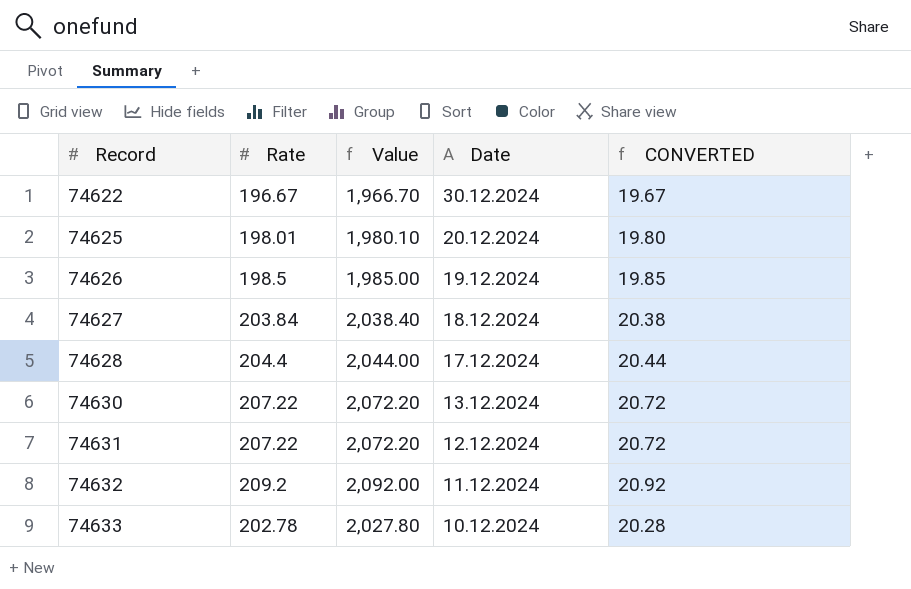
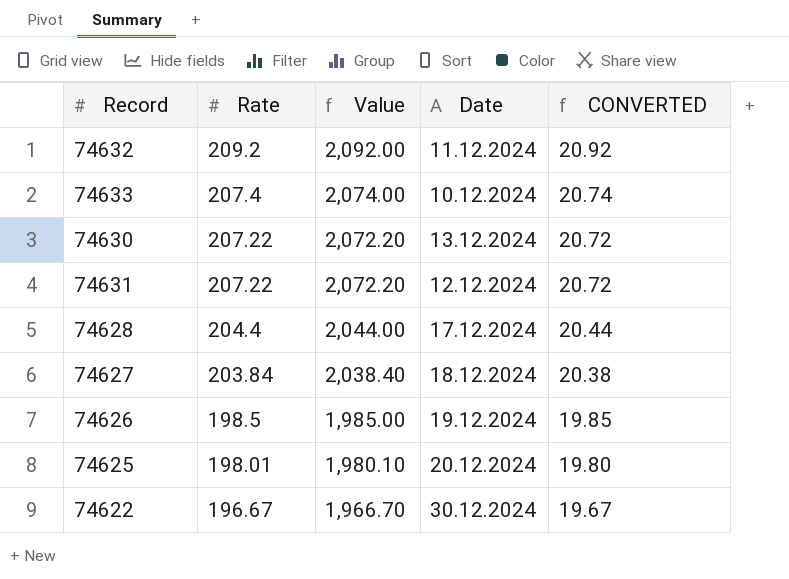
row order: Record ascending -> Rate descending
74633 | Rate: 202.78 -> 207.4
74633 | Value: 2,027.80 -> 2,074.00
74633 | CONVERTED: 20.28 -> 20.74

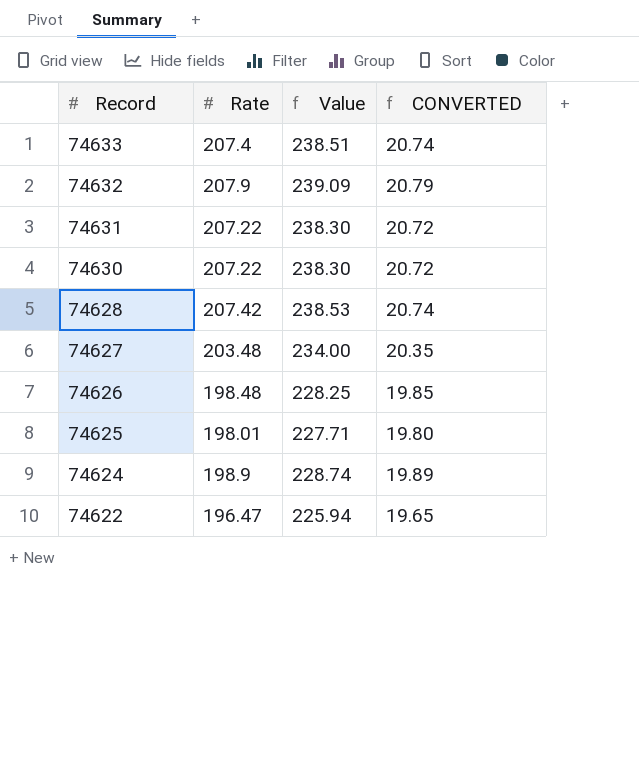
row order: Rate descending -> Record descending
column Date | position: 4 -> none
column Value | formula: [Rate] * 10 -> [Rate] * 1.15
74632 | Rate: 209.2 -> 207.9
74632 | CONVERTED: 20.92 -> 20.79
74628 | Rate: 204.4 -> 207.42
74628 | CONVERTED: 20.44 -> 20.74
74627 | Rate: 203.84 -> 203.48
74627 | CONVERTED: 20.38 -> 20.35
74626 | Rate: 198.5 -> 198.48
row 74624: none -> 198.9 | 228.74 | 19.89
74622 | Rate: 196.67 -> 196.47
74622 | CONVERTED: 19.67 -> 19.65

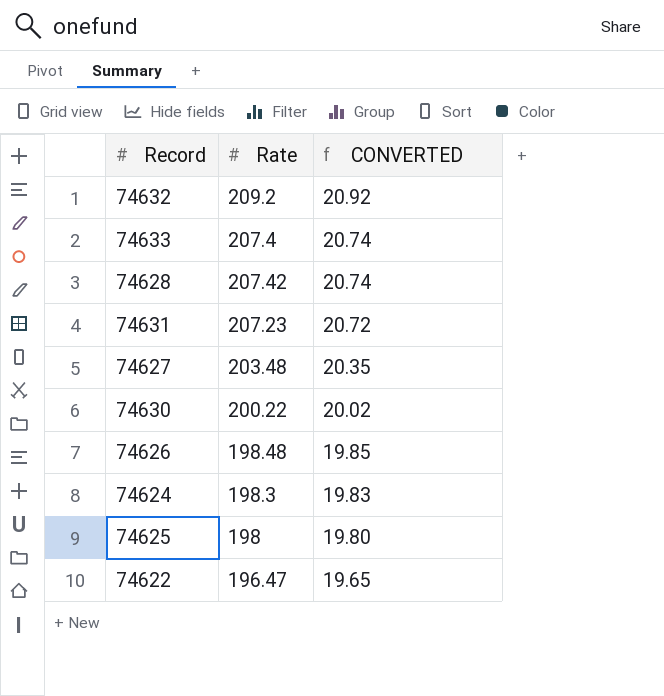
row order: Record descending -> CONVERTED descending
column Value | formula: [Rate] * 1.15 -> none
74632 | Rate: 207.9 -> 209.2
74632 | CONVERTED: 20.79 -> 20.92
74631 | Rate: 207.22 -> 207.23
74630 | Rate: 207.22 -> 200.22
74630 | CONVERTED: 20.72 -> 20.02
74624 | Rate: 198.9 -> 198.3
74624 | CONVERTED: 19.89 -> 19.83
74625 | Rate: 198.01 -> 198

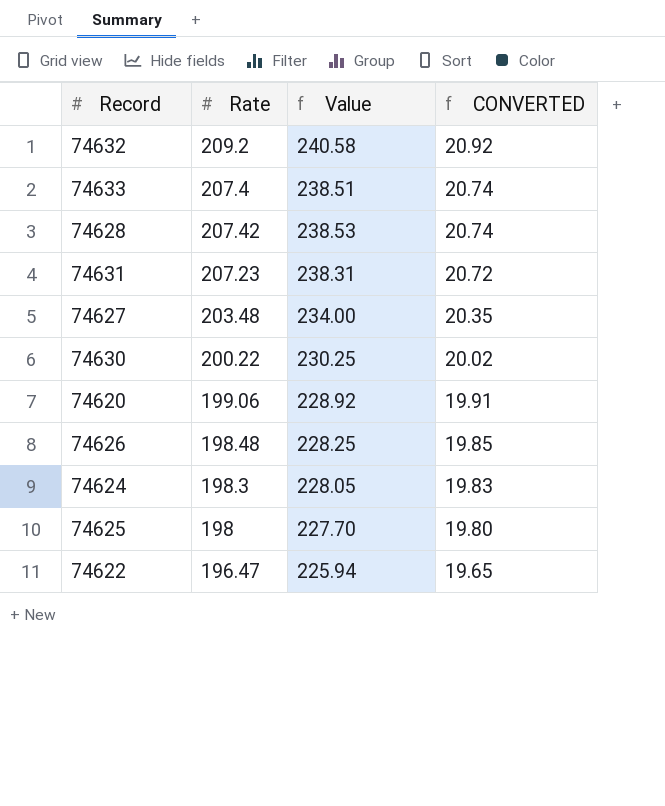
column Value | formula: none -> [Rate] * 1.15
row 74620: none -> 199.06 | 228.92 | 19.91

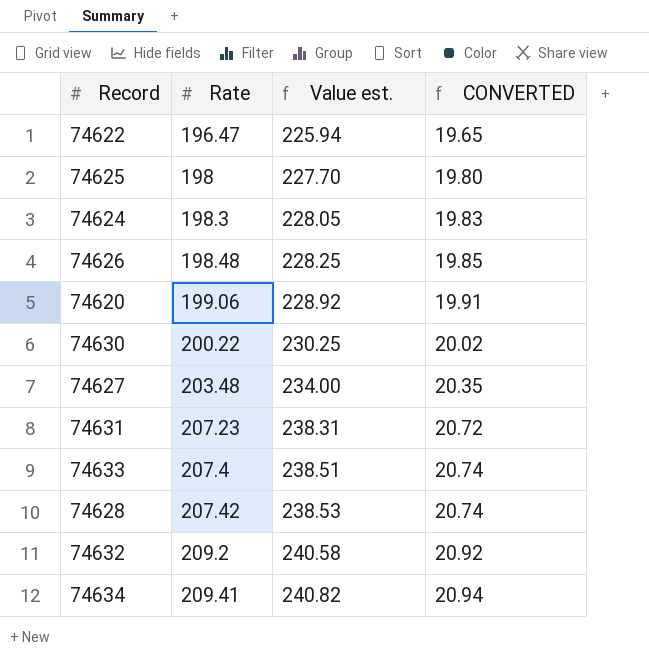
row order: CONVERTED descending -> Rate ascending
column name: Value -> Value est.
row 74634: none -> 209.41 | 240.82 | 20.94

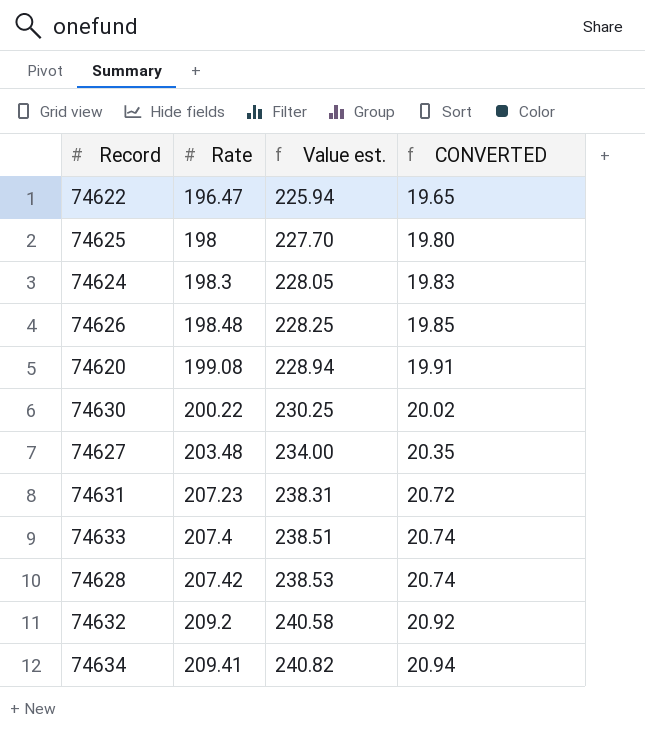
74620 | Rate: 199.06 -> 199.08
74620 | Value est.: 228.92 -> 228.94

